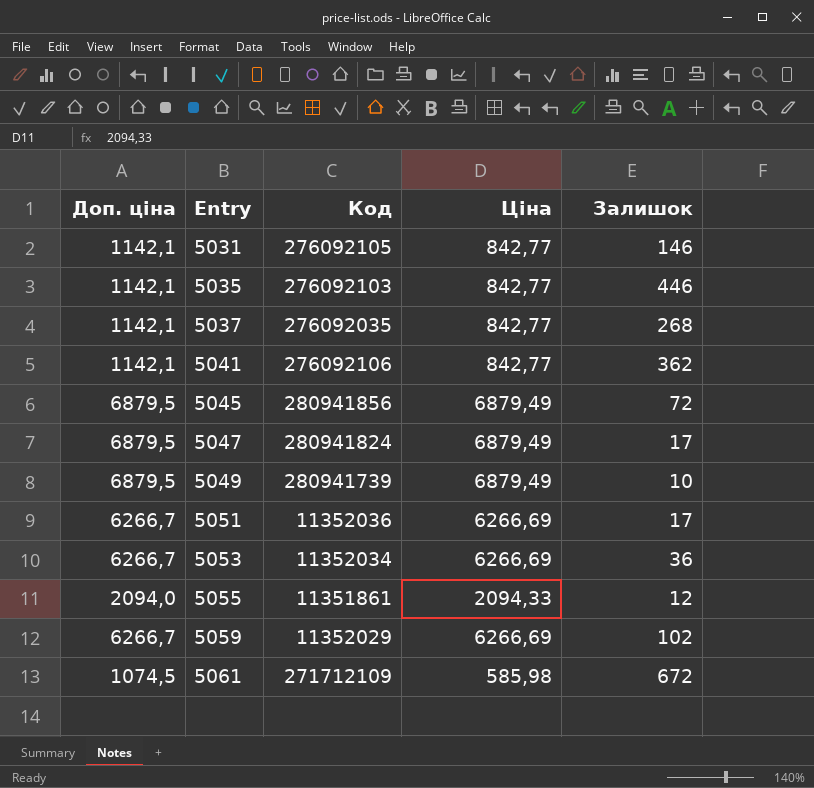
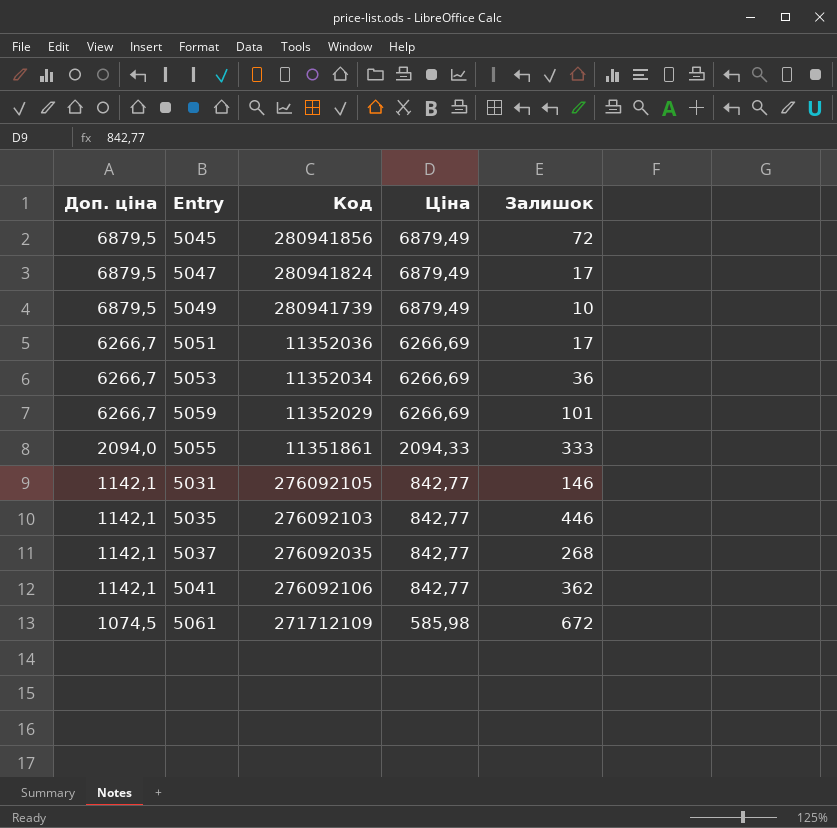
row order: Entry ascending -> Доп. ціна descending
5059 | Залишок: 102 -> 101
5055 | Залишок: 12 -> 333

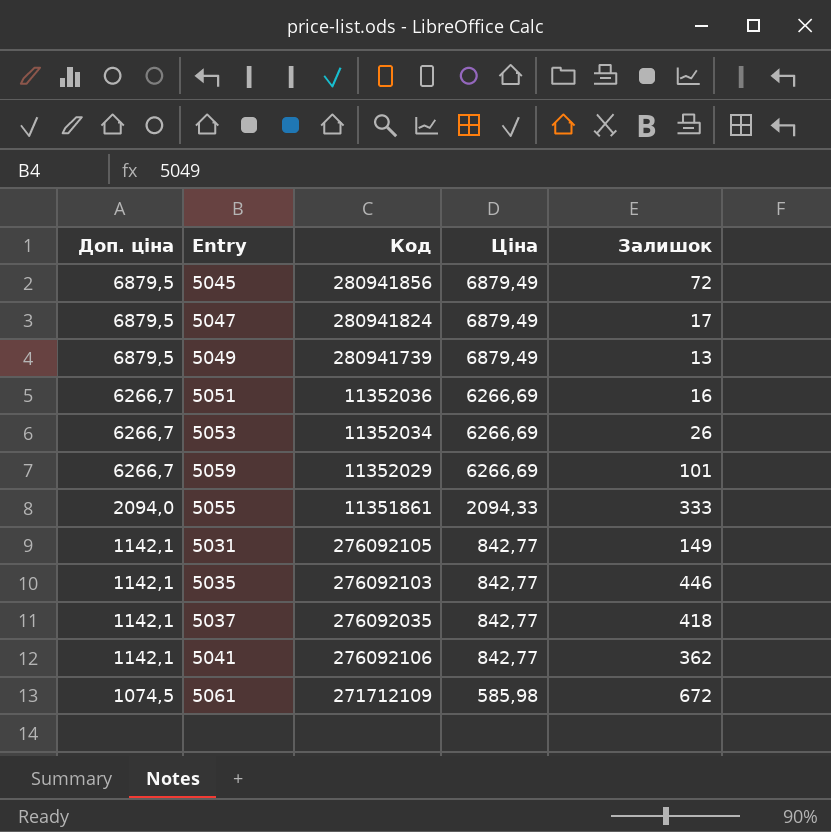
5049 | Залишок: 10 -> 13
5051 | Залишок: 17 -> 16
5053 | Залишок: 36 -> 26
5031 | Залишок: 146 -> 149
5037 | Залишок: 268 -> 418

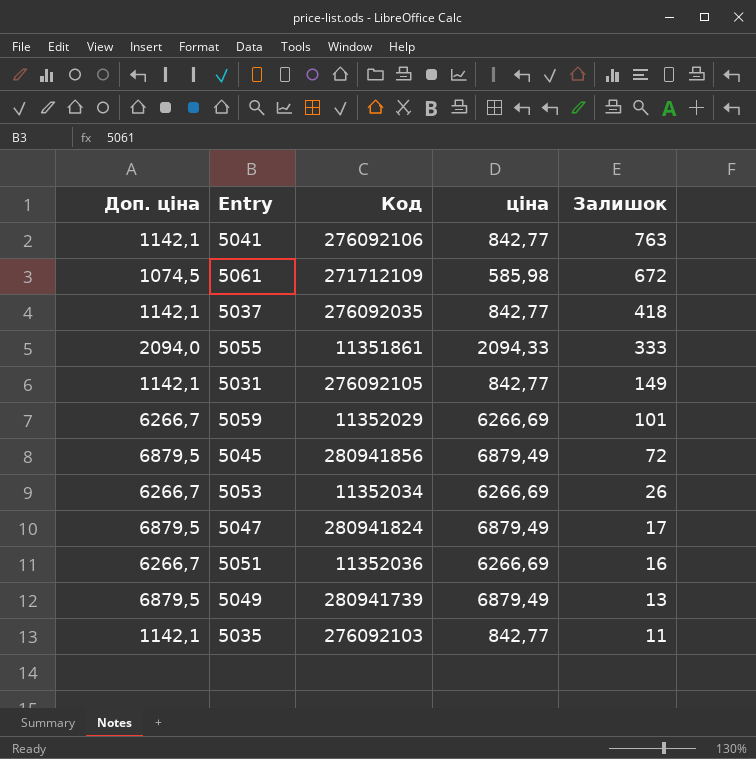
row order: Доп. ціна descending -> Залишок descending
column name: Ціна -> ціна
5041 | Залишок: 362 -> 763
5035 | Залишок: 446 -> 11

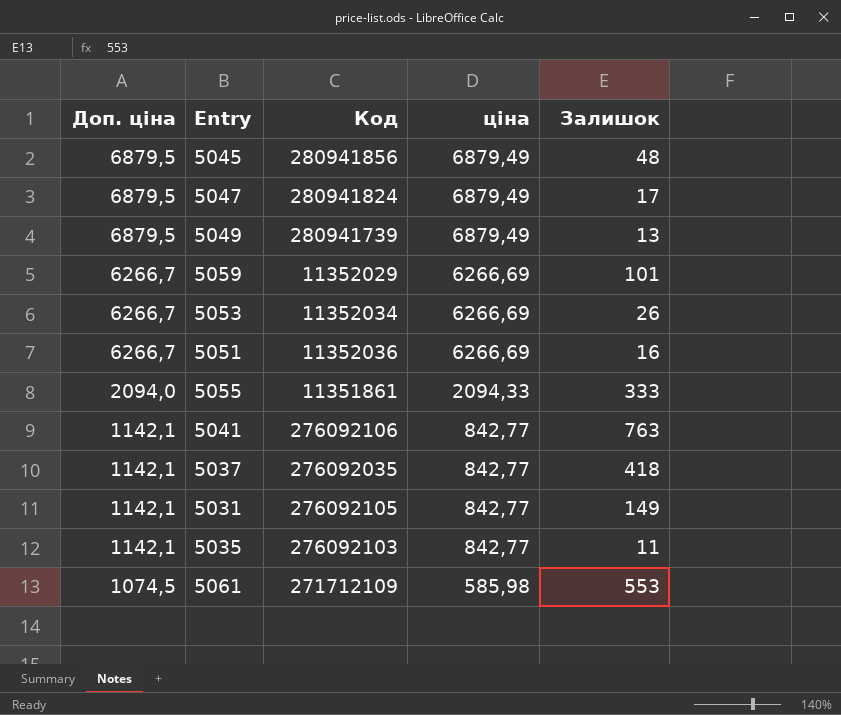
row order: Залишок descending -> Доп. ціна descending
5045 | Залишок: 72 -> 48
5061 | Залишок: 672 -> 553

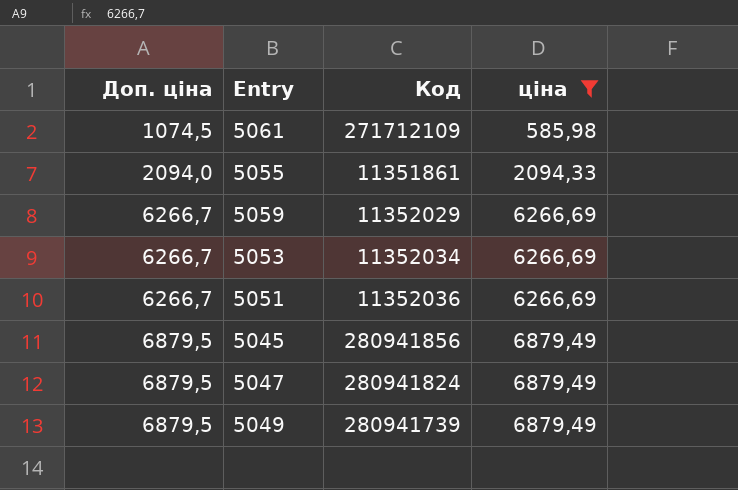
filter: none -> ціна != 842,77
row order: Доп. ціна descending -> Доп. ціна ascending
column Залишок | position: 5 -> none

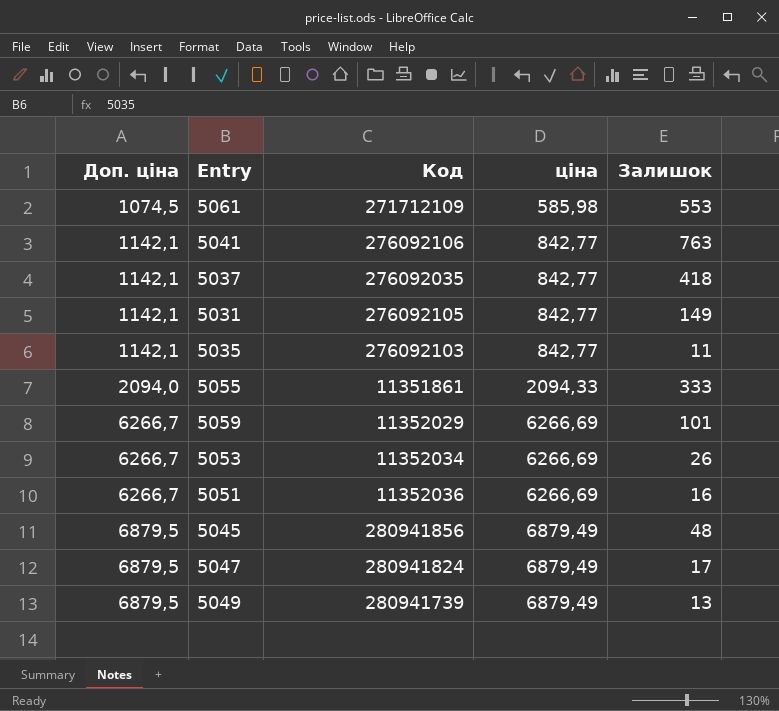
filter: ціна != 842,77 -> none
column Залишок | position: none -> 5

